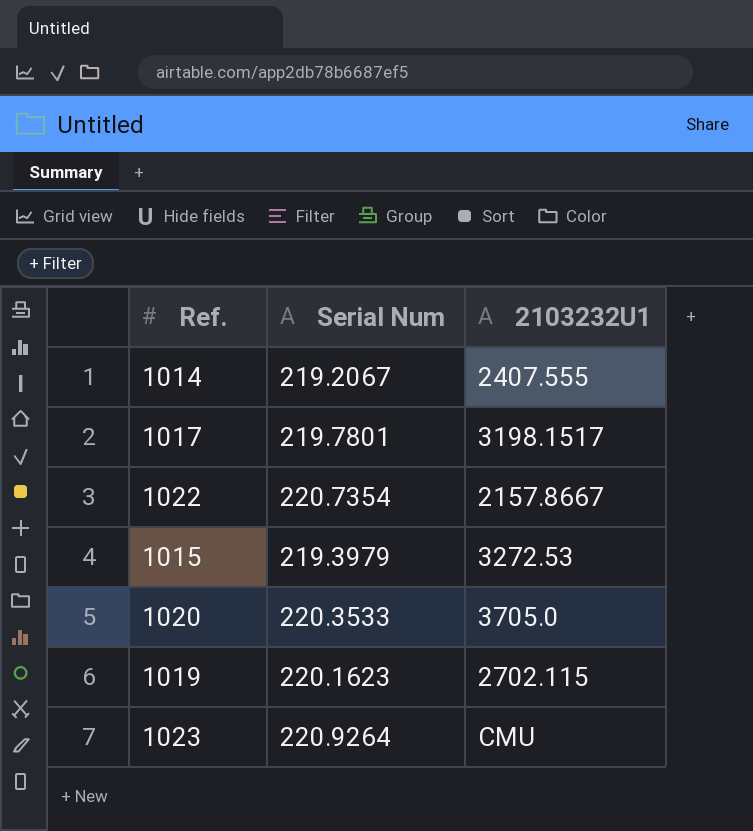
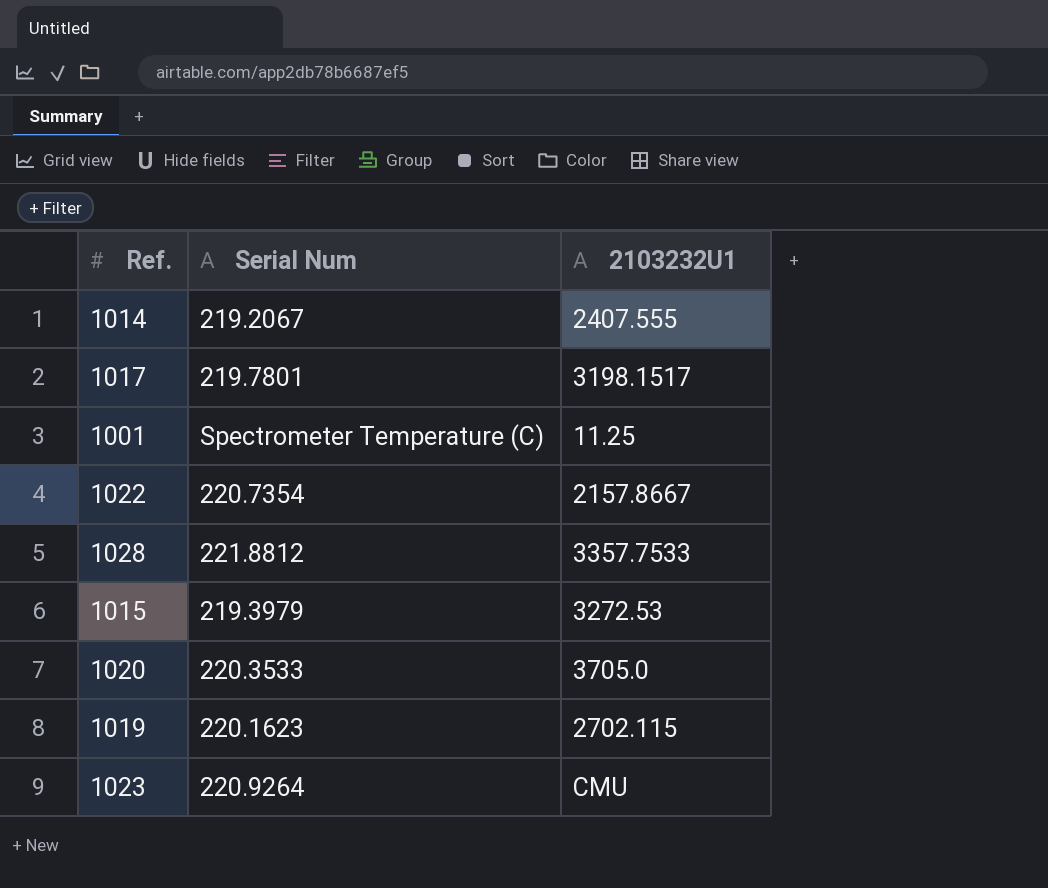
row 1001: none -> Spectrometer Temperature (C) | 11.25
row 1028: none -> 221.8812 | 3357.7533

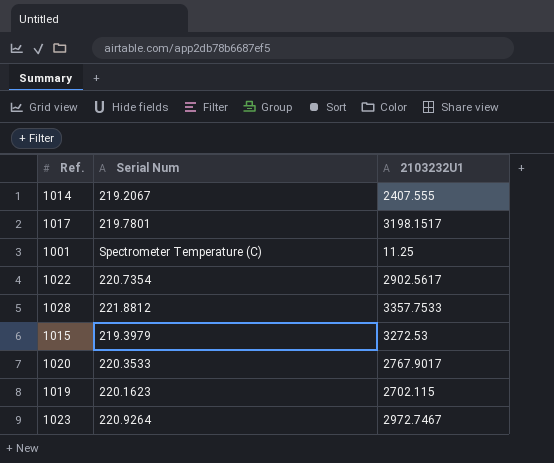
1022 | 2103232U1: 2157.8667 -> 2902.5617
1020 | 2103232U1: 3705.0 -> 2767.9017
1023 | 2103232U1: CMU -> 2972.7467

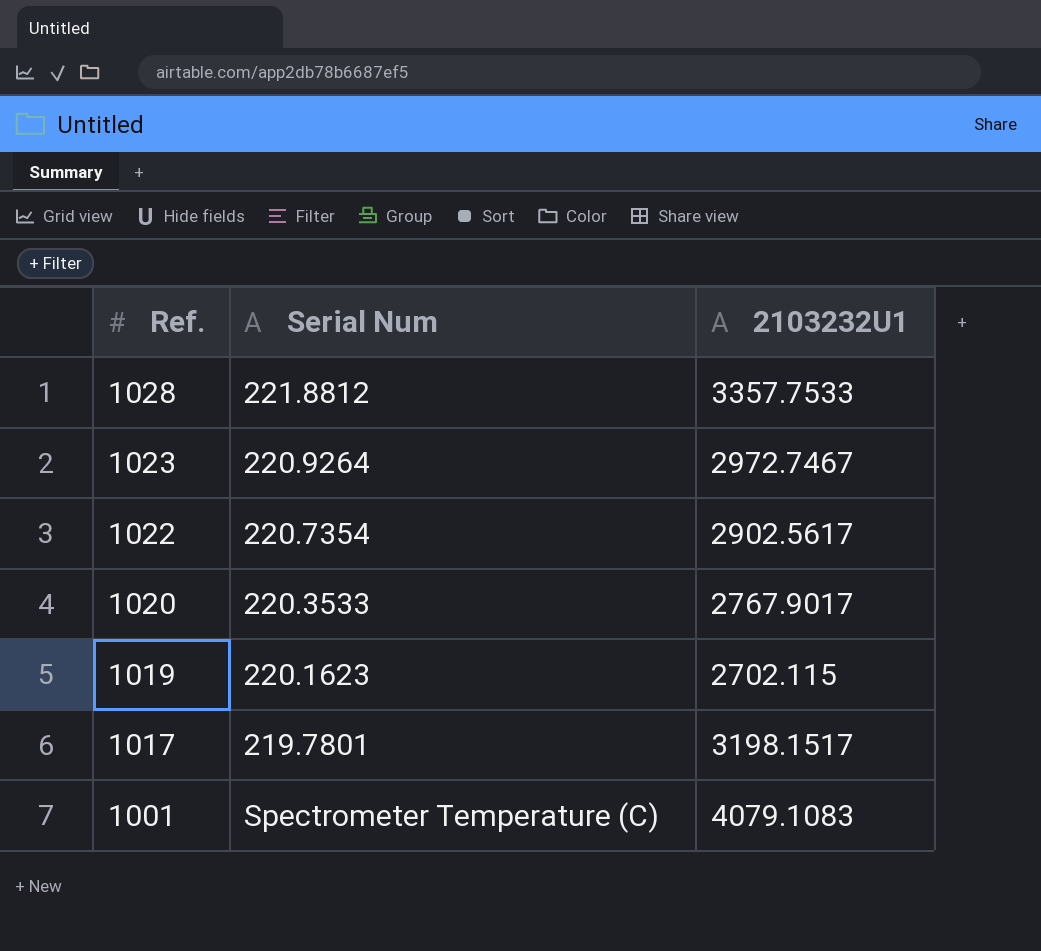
row order: none -> Ref. descending
row 1014: 219.2067 | 2407.555 -> none
row 1015: 219.3979 | 3272.53 -> none
1001 | 2103232U1: 11.25 -> 4079.1083

